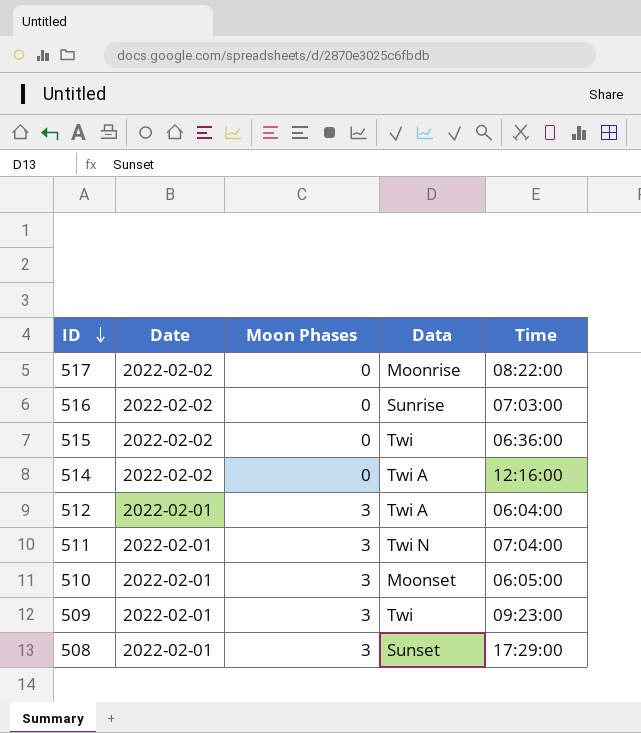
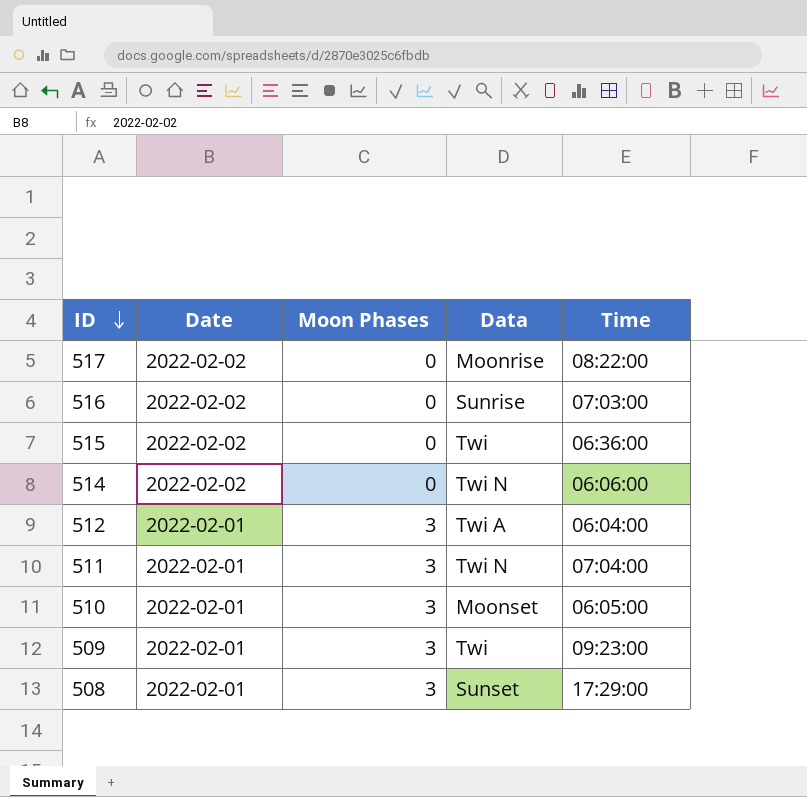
514 | Data: Twi A -> Twi N
514 | Time: 12:16:00 -> 06:06:00

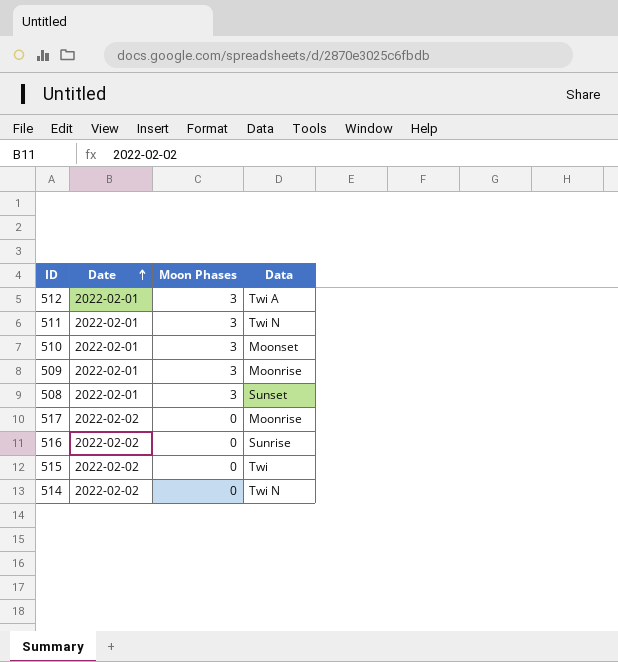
row order: ID descending -> Date ascending
column Time | position: 5 -> none
509 | Data: Twi -> Moonrise

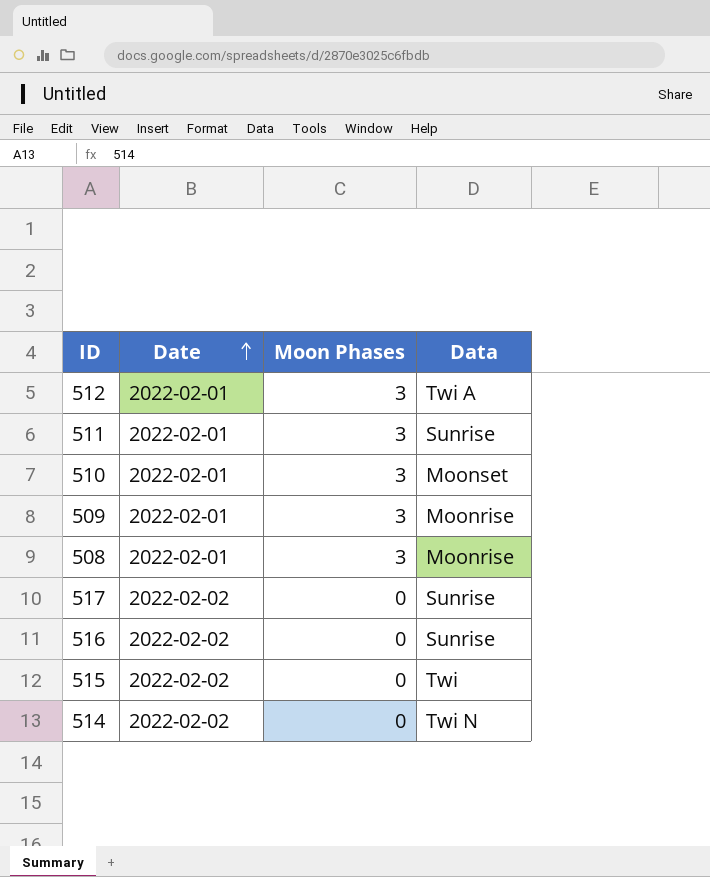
511 | Data: Twi N -> Sunrise
508 | Data: Sunset -> Moonrise
517 | Data: Moonrise -> Sunrise

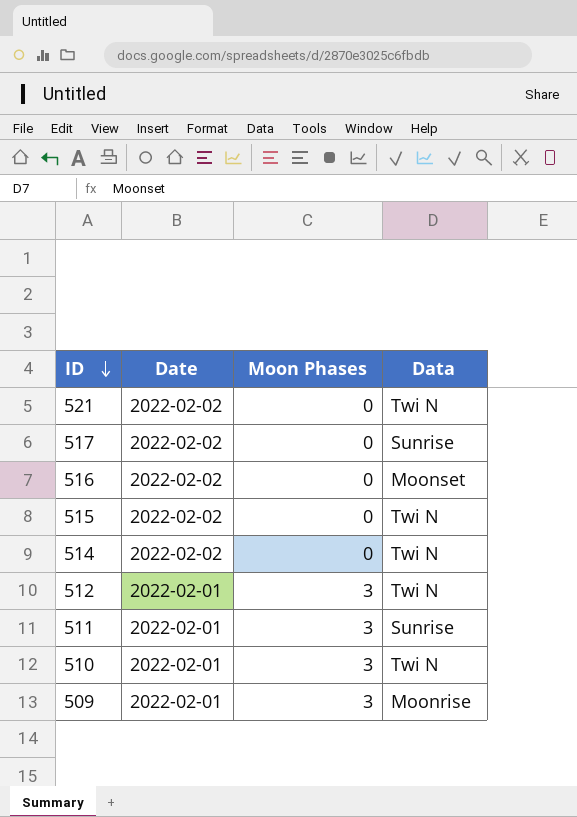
row order: Date ascending -> ID descending
row 508: 2022-02-01 | 3 | Moonrise -> none
row 521: none -> 2022-02-02 | 0 | Twi N
516 | Data: Sunrise -> Moonset
515 | Data: Twi -> Twi N
512 | Data: Twi A -> Twi N
510 | Data: Moonset -> Twi N

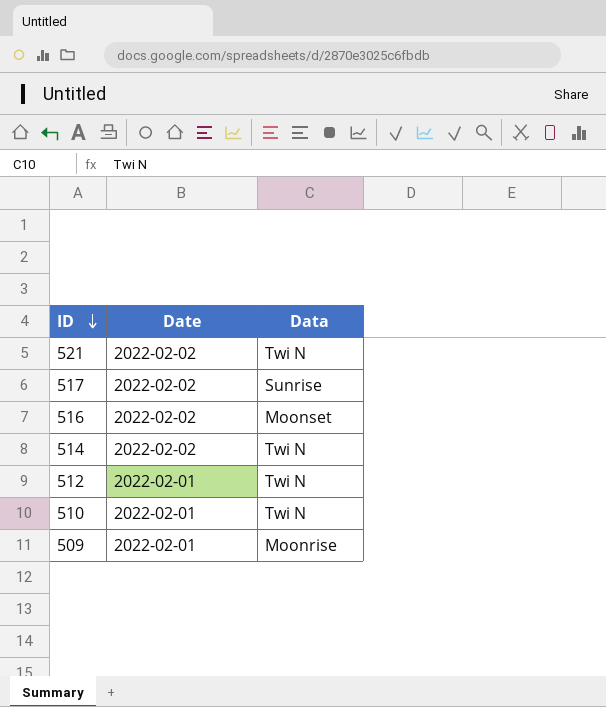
column Moon Phases | position: 3 -> none
row 515: 2022-02-02 | 0 | Twi N -> none
row 511: 2022-02-01 | 3 | Sunrise -> none

